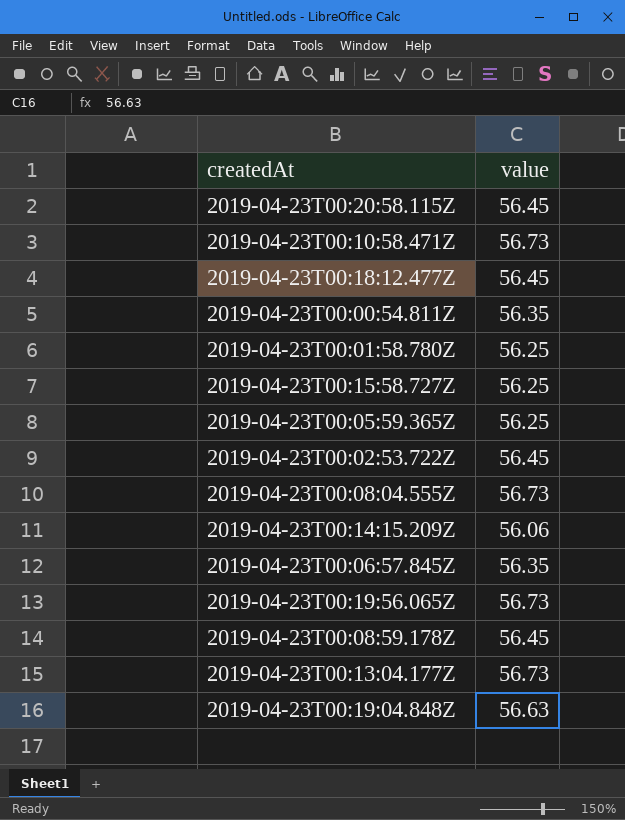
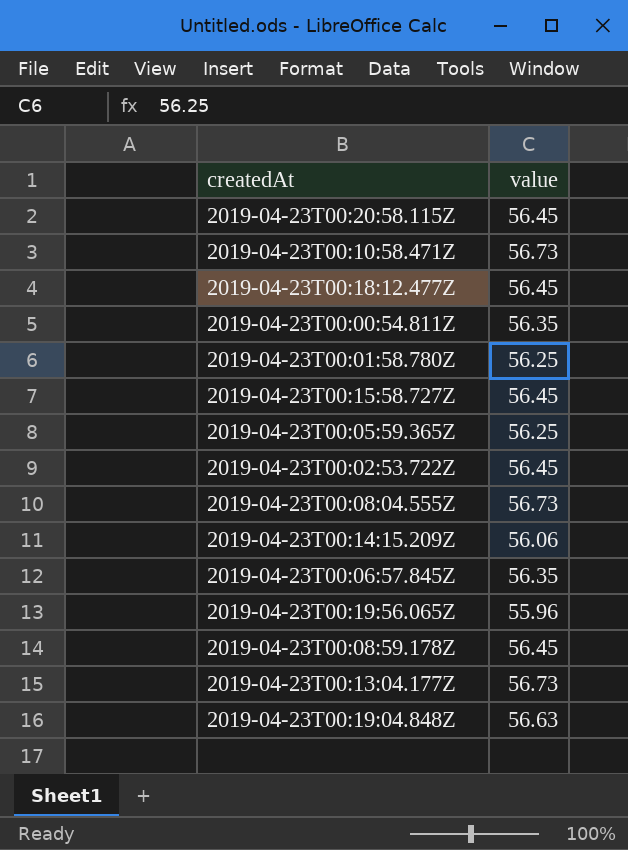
2019-04-23T00:15:58.727Z | value: 56.25 -> 56.45
2019-04-23T00:19:56.065Z | value: 56.73 -> 55.96

